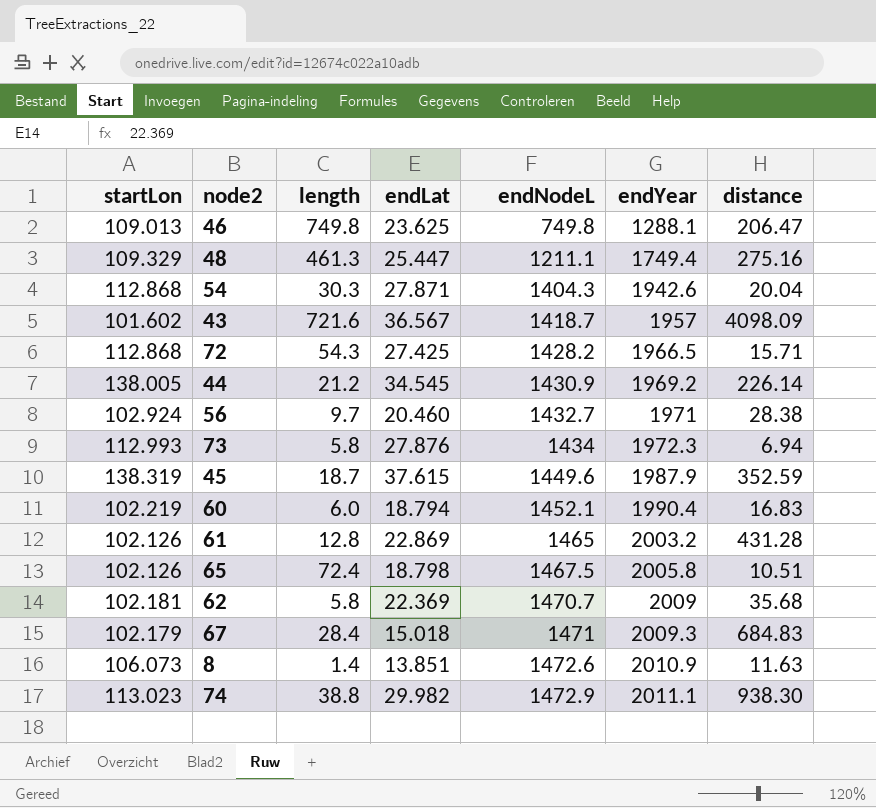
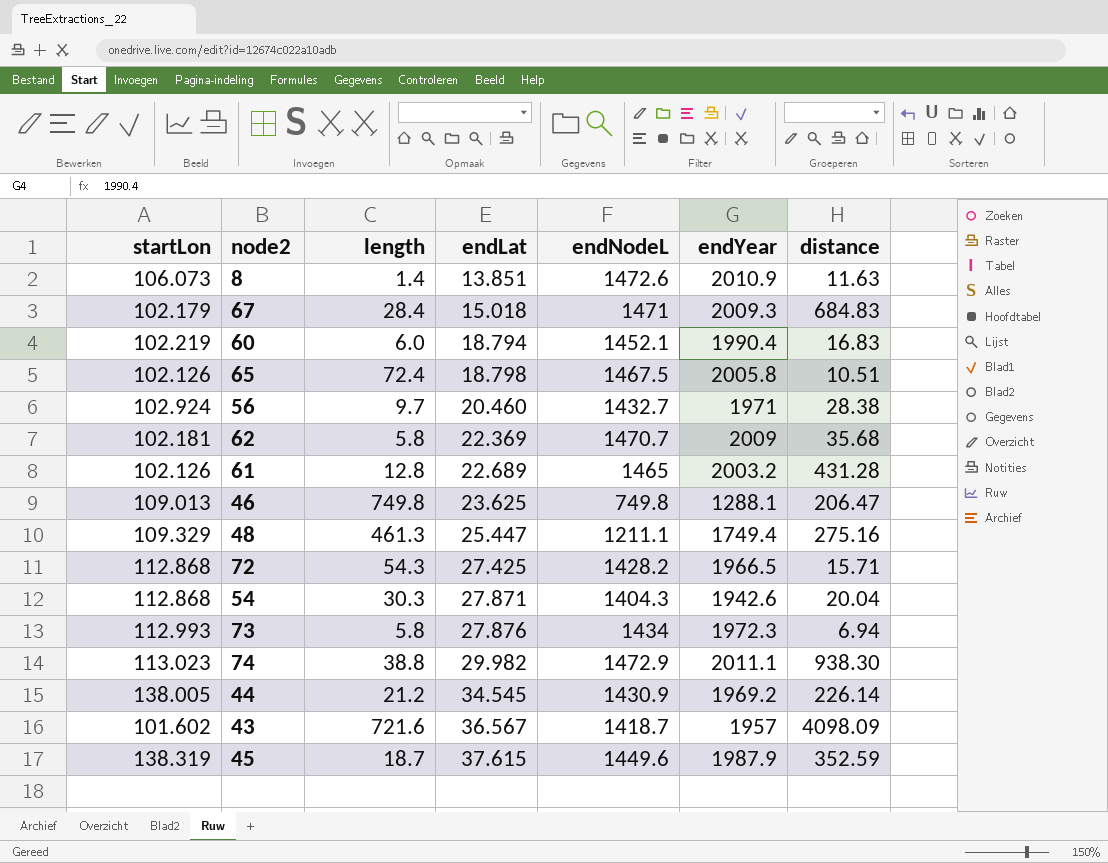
row order: endNodeL ascending -> endLat ascending
61 | endLat: 22.869 -> 22.689

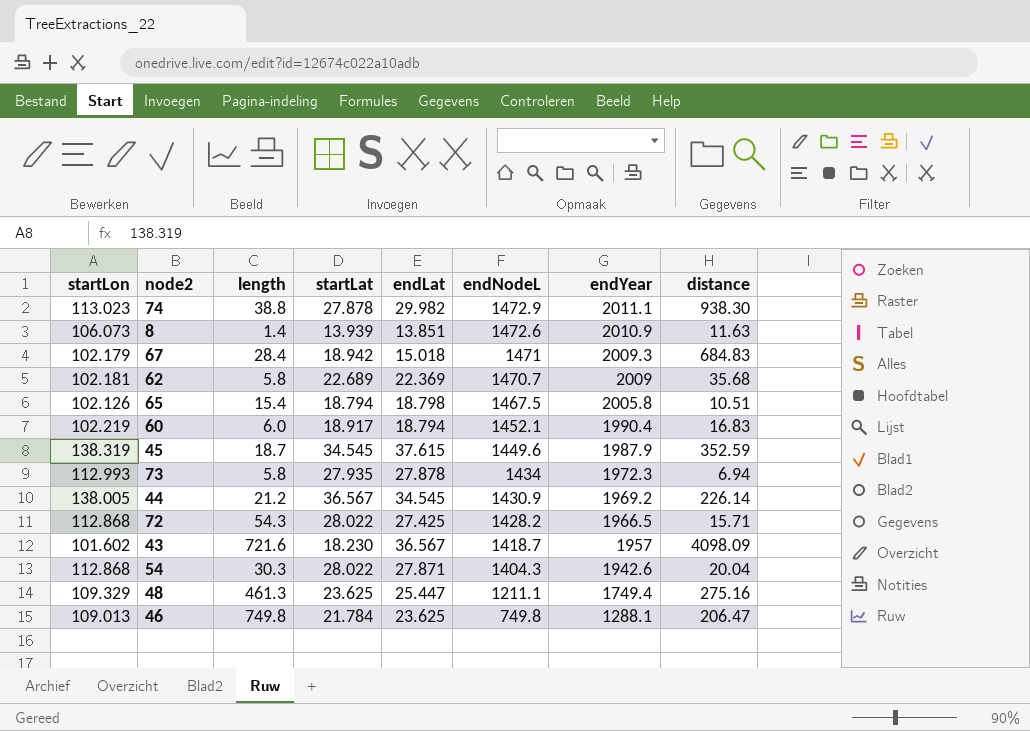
row order: endLat ascending -> endNodeL descending
column startLat | position: none -> 4
row 56: 102.924 | 9.7 | 20.460 | 1432.7 | 1971 | 28.38 -> none
row 61: 102.126 | 12.8 | 22.689 | 1465 | 2003.2 | 431.28 -> none
65 | length: 72.4 -> 15.4
73 | endLat: 27.876 -> 27.878

